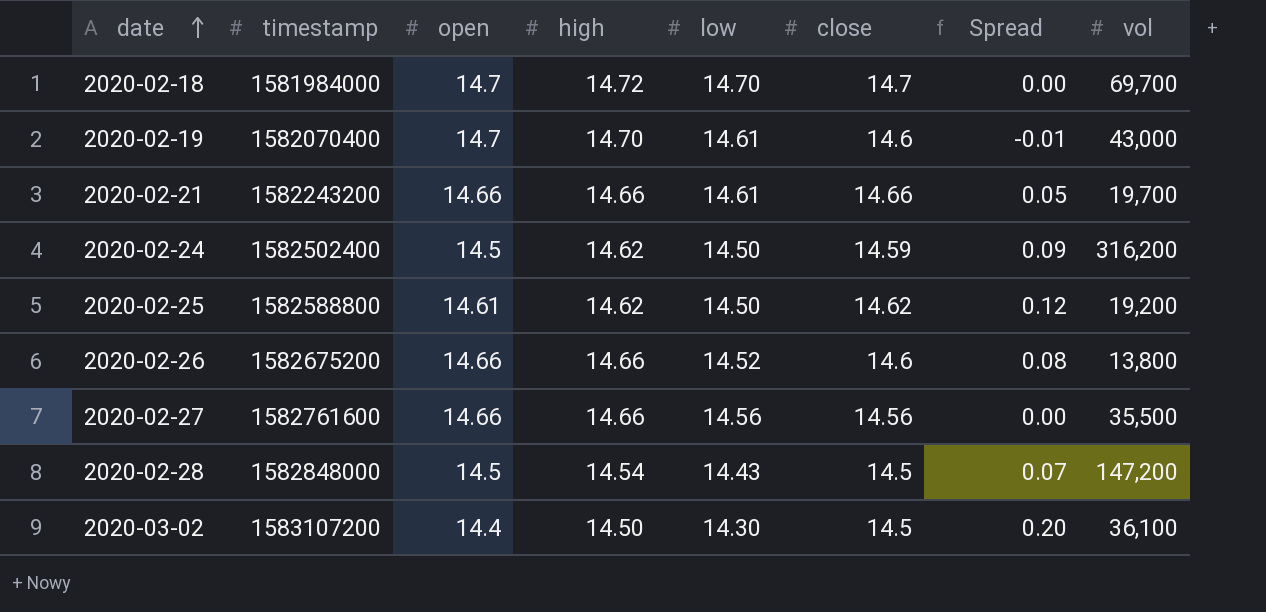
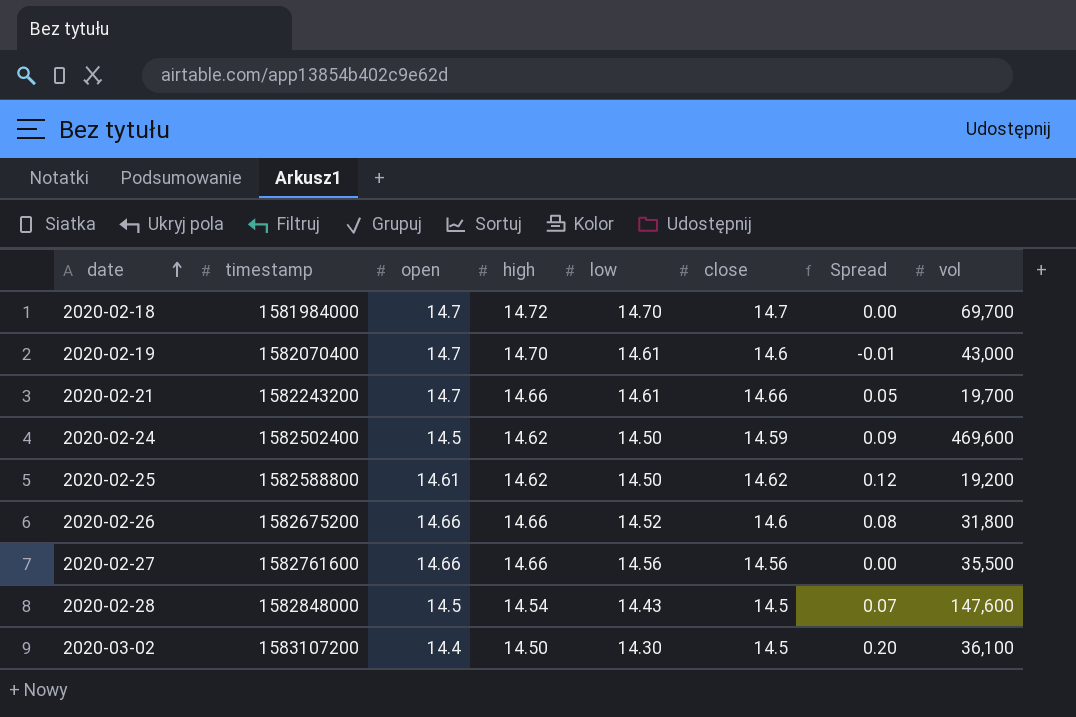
2020-02-21 | open: 14.66 -> 14.7
2020-02-24 | vol: 316,200 -> 469,600
2020-02-26 | vol: 13,800 -> 31,800
2020-02-28 | vol: 147,200 -> 147,600

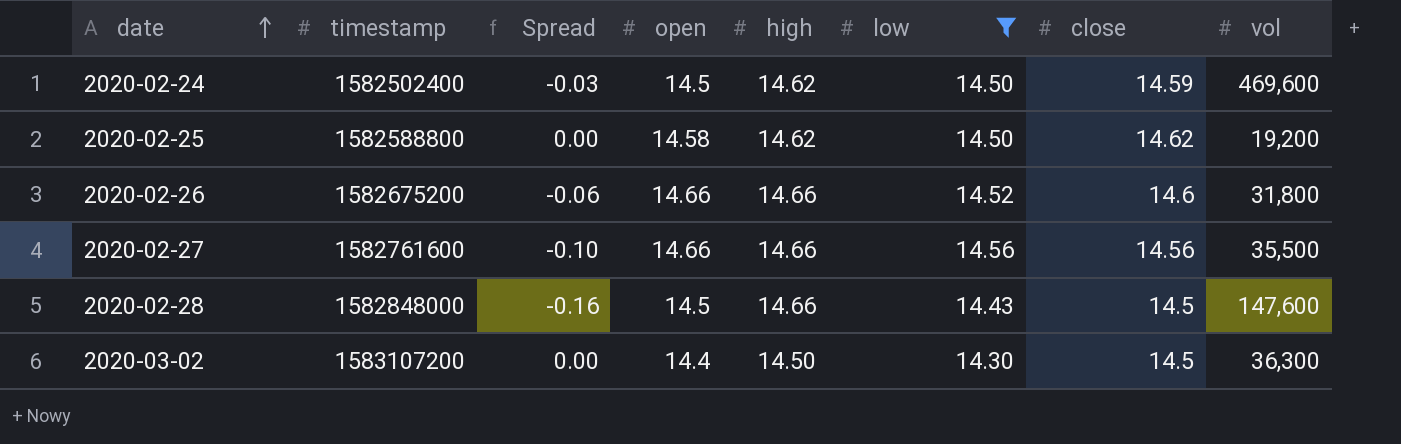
filter: none -> low <= 14.56
column Spread | formula: [close] - [low] -> [close] - [high]
column Spread | position: 7 -> 3
2020-02-25 | open: 14.61 -> 14.58
2020-02-28 | high: 14.54 -> 14.66
2020-03-02 | vol: 36,100 -> 36,300

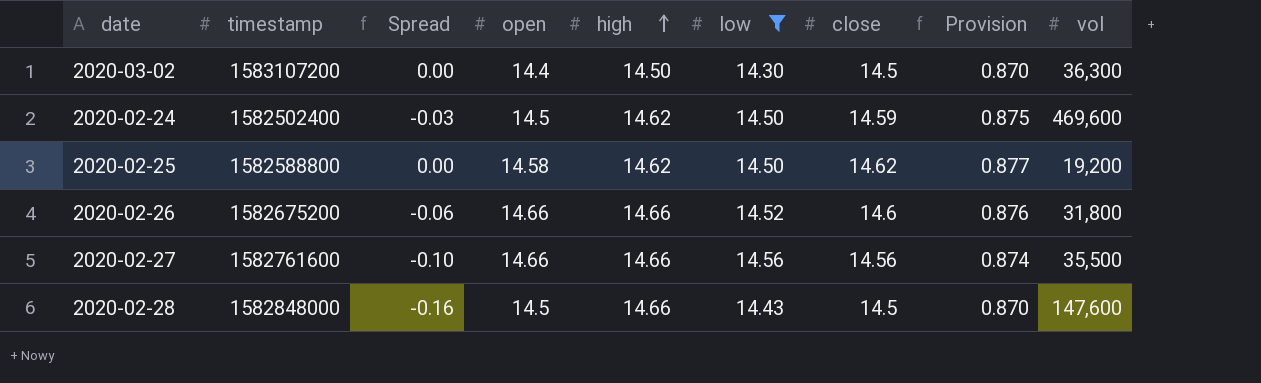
row order: date ascending -> high ascending
column Provision | formula: none -> [close] * 0.06

